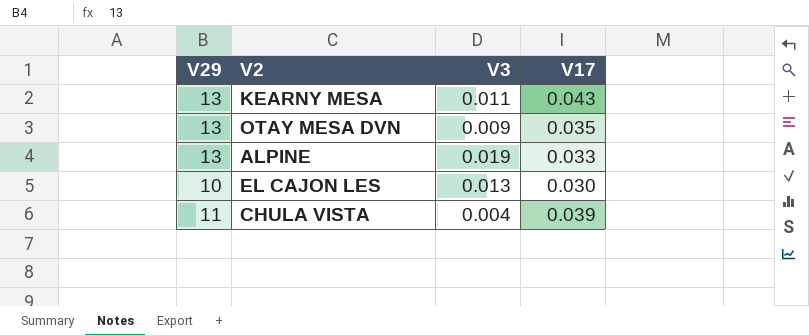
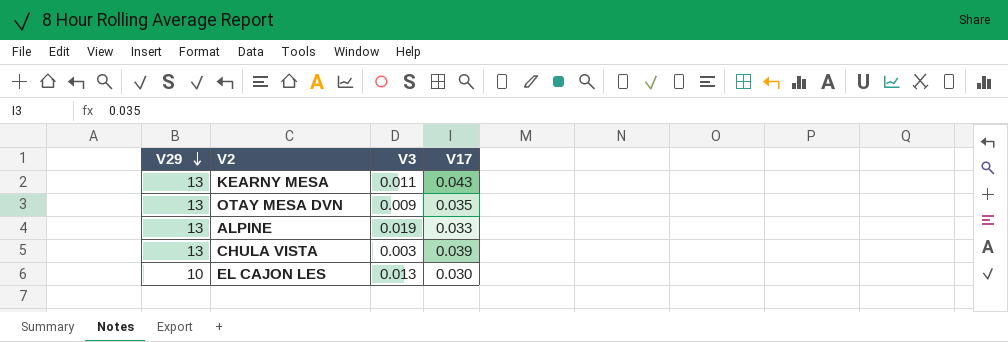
row order: none -> V29 descending
CHULA VISTA | V29: 11 -> 13
CHULA VISTA | V3: 0.004 -> 0.003

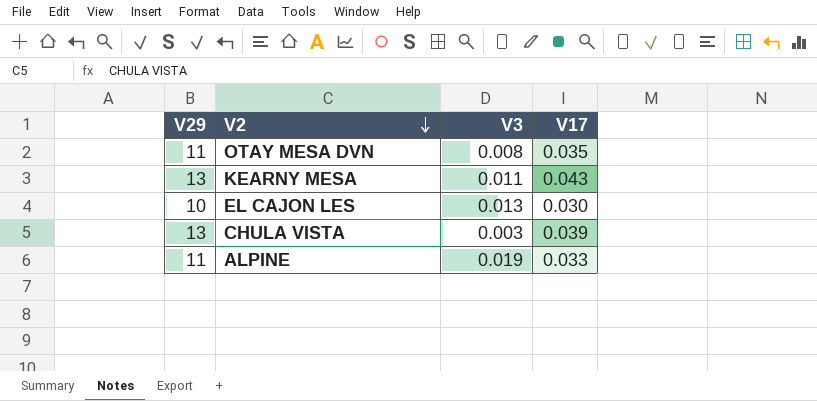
row order: V29 descending -> V2 descending
OTAY MESA DVN | V29: 13 -> 11
OTAY MESA DVN | V3: 0.009 -> 0.008
ALPINE | V29: 13 -> 11

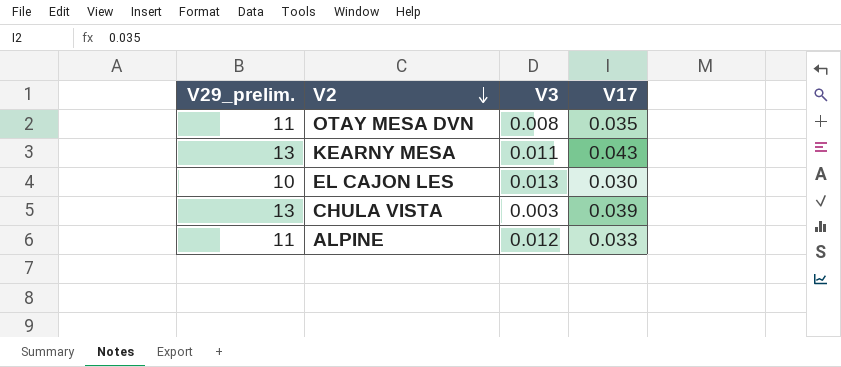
column name: V29 -> V29_prelim.
ALPINE | V3: 0.019 -> 0.012

